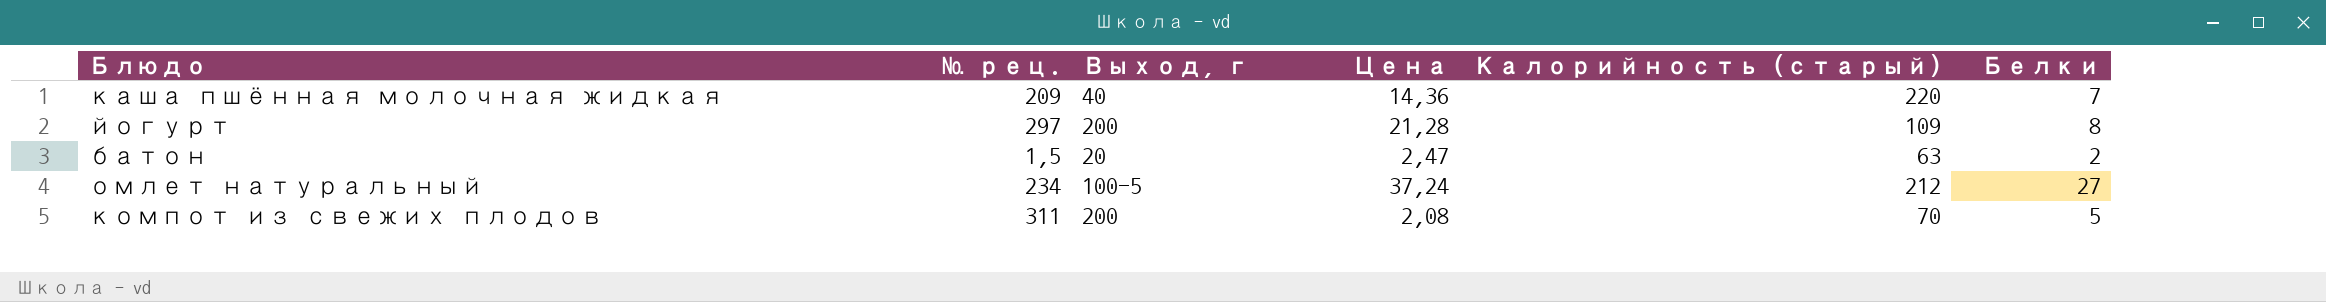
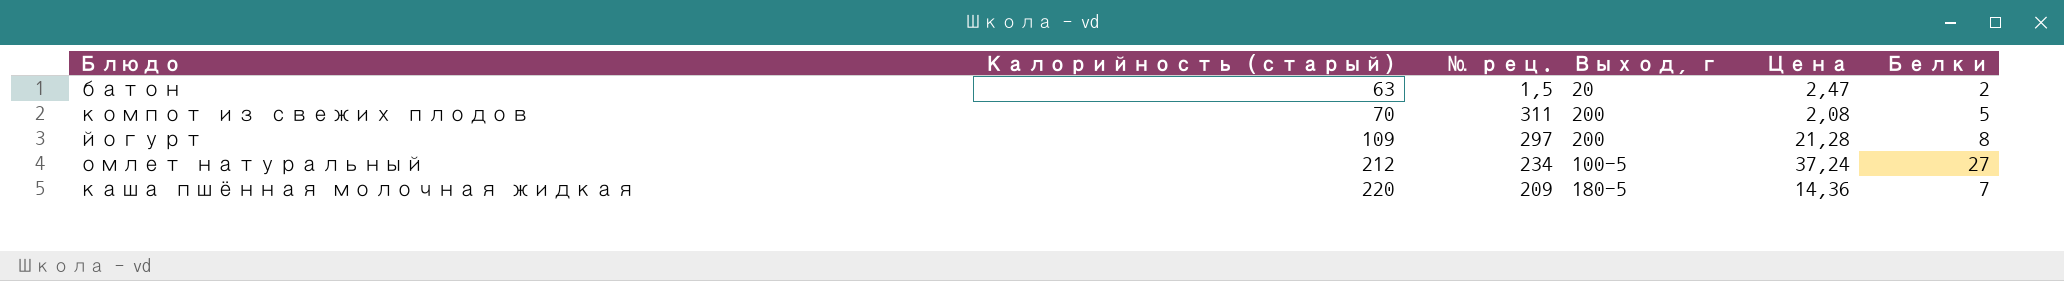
row order: none -> Калорийность (старый) ascending
column Калорийность (старый) | position: 5 -> 2
каша пшённая молочная жидкая | Выход, г: 40 -> 180-5

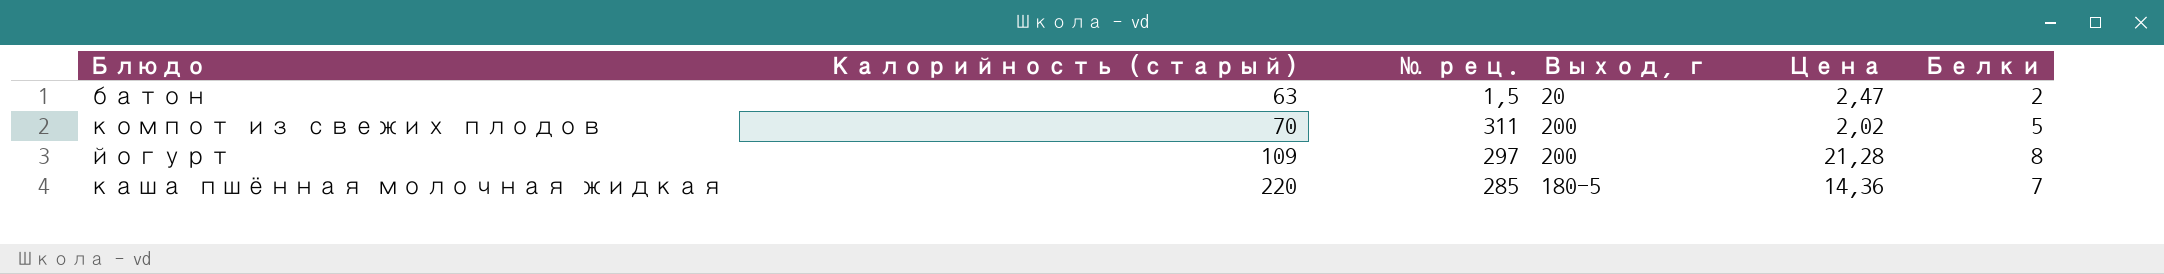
row омлет натуральный: 212 | 234 | 100-5 | 37,24 | 27 -> none
компот из свежих плодов | Цена: 2,08 -> 2,02
каша пшённая молочная жидкая | № рец.: 209 -> 285

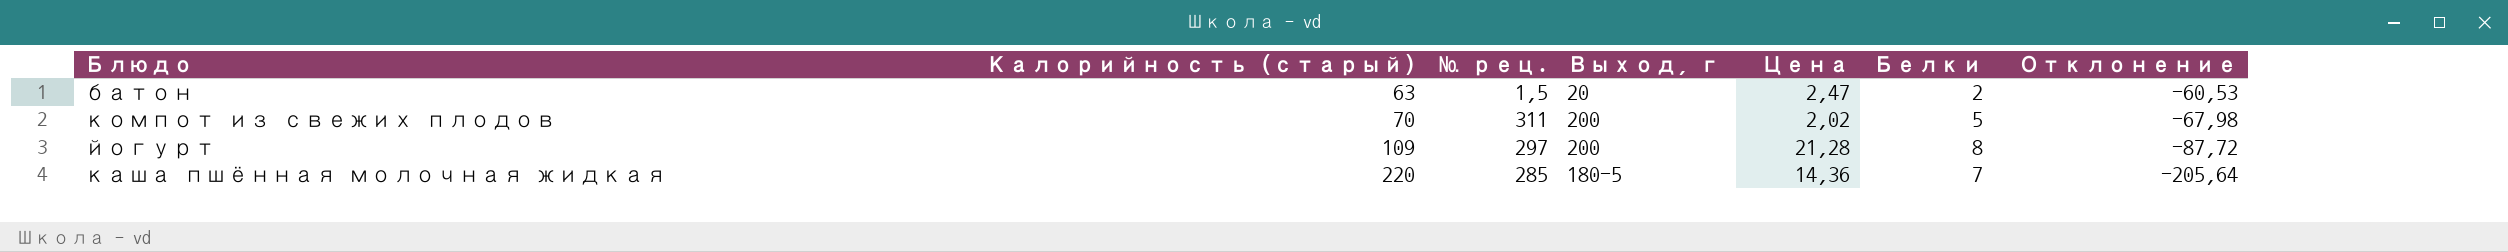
column Отклонение | formula: none -> [Цена] - [Калорийность (старый)]

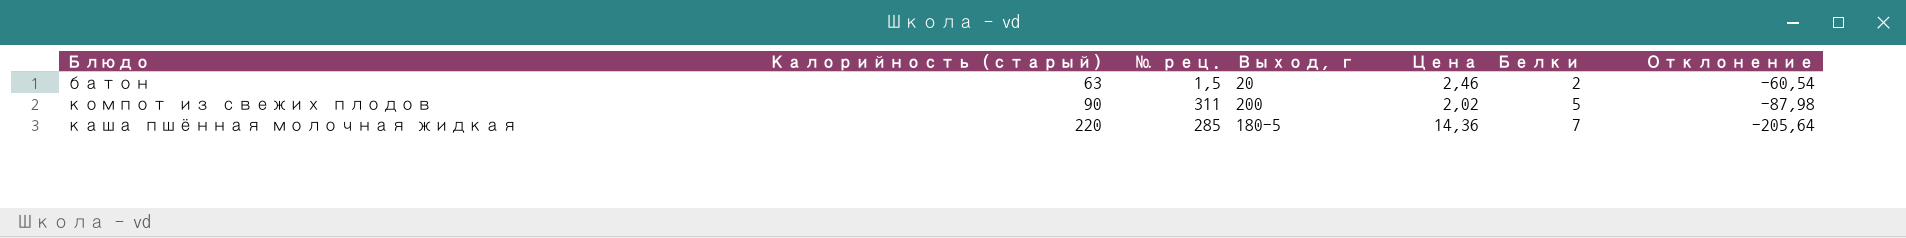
row йогурт: 109 | 297 | 200 | 21,28 | 8 | -87,72 -> none
батон | Цена: 2,47 -> 2,46
батон | Отклонение: -60,53 -> -60,54
компот из свежих плодов | Калорийность (старый): 70 -> 90
компот из свежих плодов | Отклонение: -67,98 -> -87,98

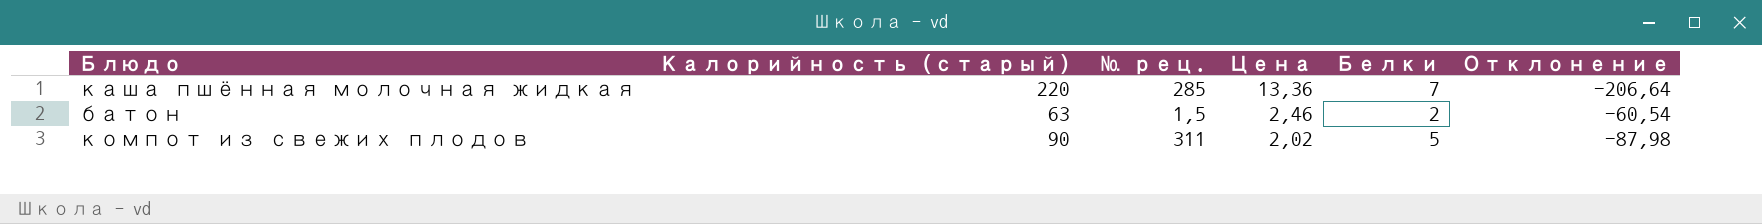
row order: Калорийность (старый) ascending -> Цена descending
column Выход, г | position: 4 -> none
каша пшённая молочная жидкая | Цена: 14,36 -> 13,36
каша пшённая молочная жидкая | Отклонение: -205,64 -> -206,64

